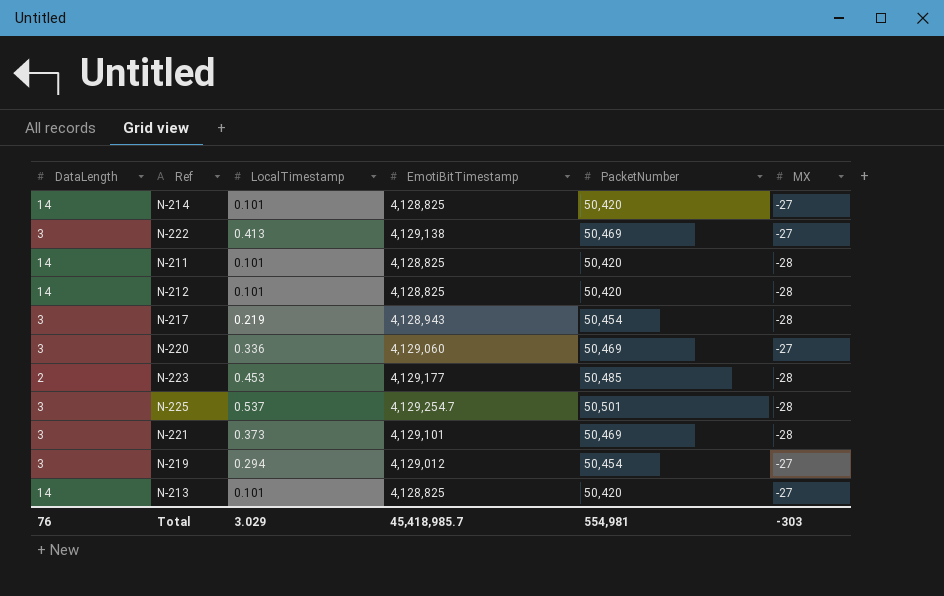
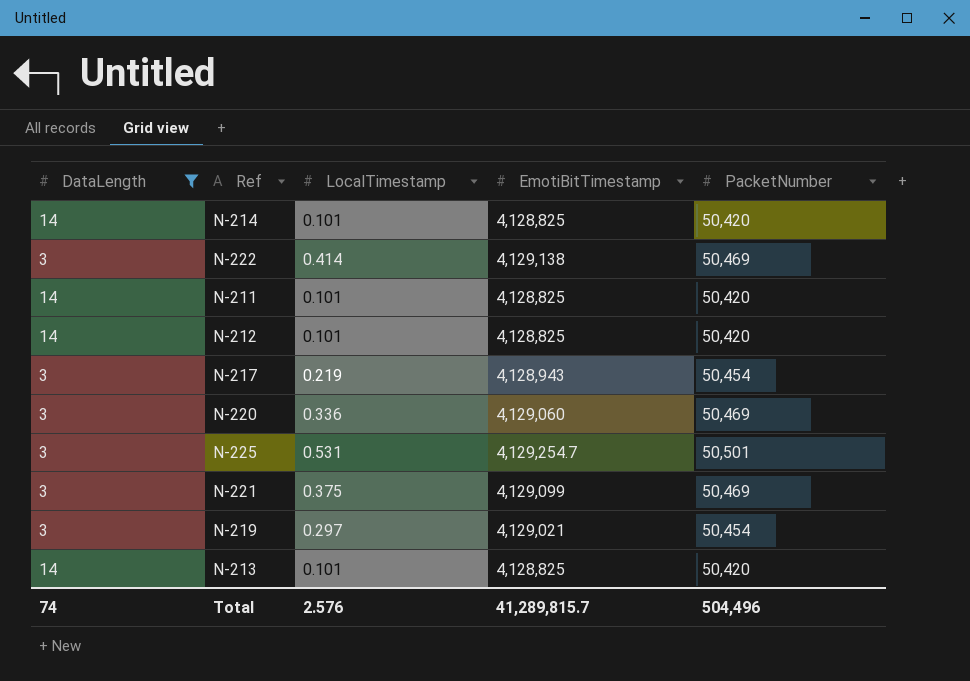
filter: none -> DataLength != 2
column MX | position: 6 -> none
N-222 | LocalTimestamp: 0.413 -> 0.414
N-225 | LocalTimestamp: 0.537 -> 0.531
N-221 | LocalTimestamp: 0.373 -> 0.375
N-221 | EmotiBitTimestamp: 4,129,101 -> 4,129,099
N-219 | LocalTimestamp: 0.294 -> 0.297
N-219 | EmotiBitTimestamp: 4,129,012 -> 4,129,021
Total | DataLength: 76 -> 74
Total | LocalTimestamp: 3.029 -> 2.576
Total | EmotiBitTimestamp: 45,418,985.7 -> 41,289,815.7
Total | PacketNumber: 554,981 -> 504,496

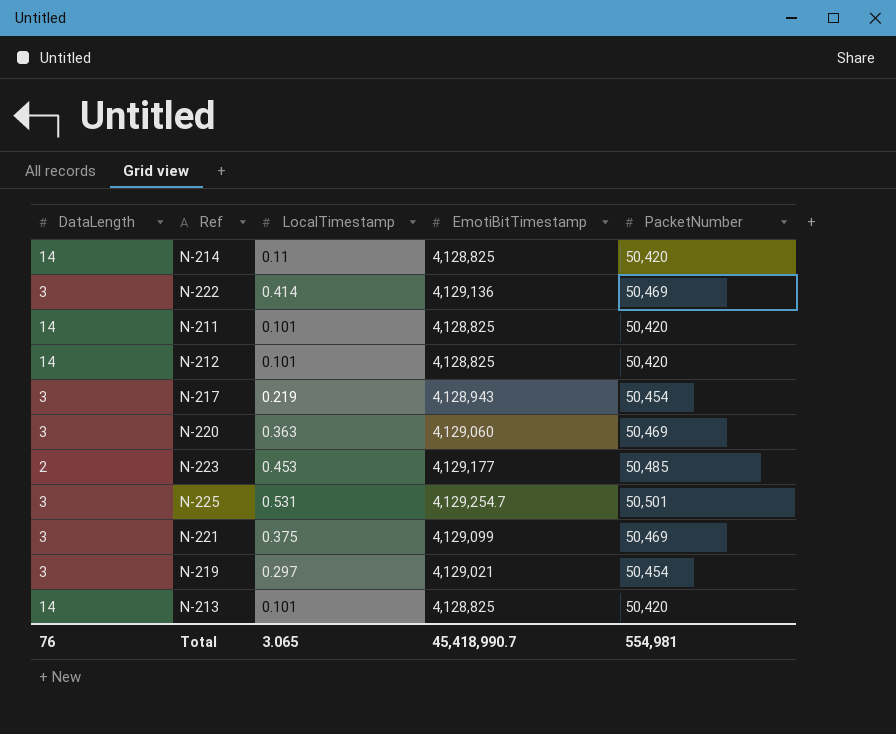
filter: DataLength != 2 -> none
N-214 | LocalTimestamp: 0.101 -> 0.11
N-222 | EmotiBitTimestamp: 4,129,138 -> 4,129,136
N-220 | LocalTimestamp: 0.336 -> 0.363
Total | DataLength: 74 -> 76
Total | LocalTimestamp: 2.576 -> 3.065
Total | EmotiBitTimestamp: 41,289,815.7 -> 45,418,990.7
Total | PacketNumber: 504,496 -> 554,981

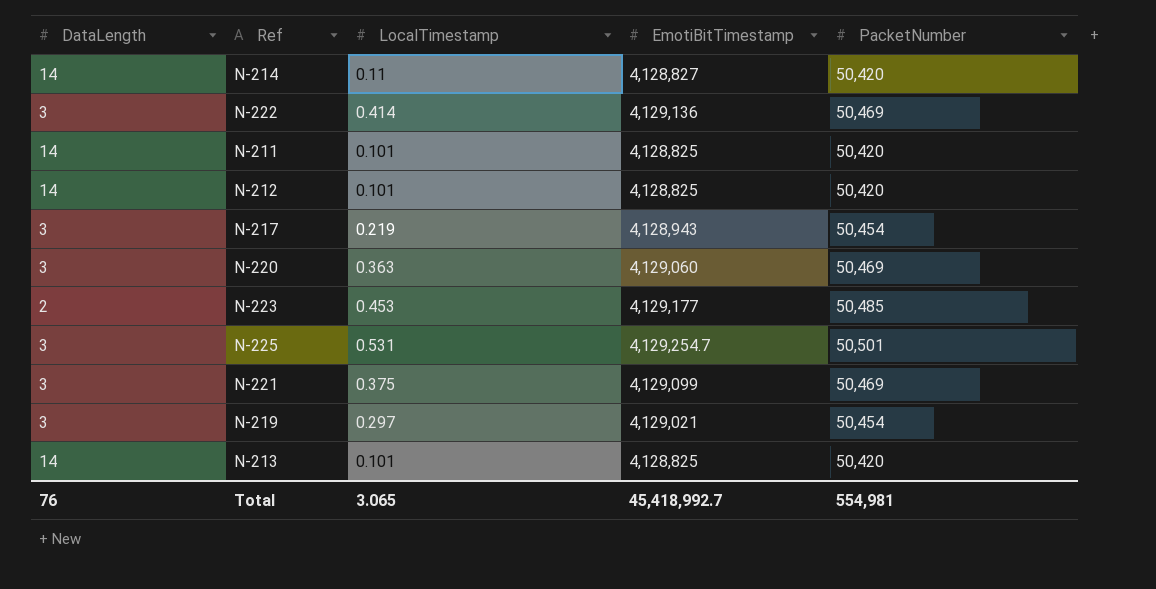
N-214 | EmotiBitTimestamp: 4,128,825 -> 4,128,827
Total | EmotiBitTimestamp: 45,418,990.7 -> 45,418,992.7

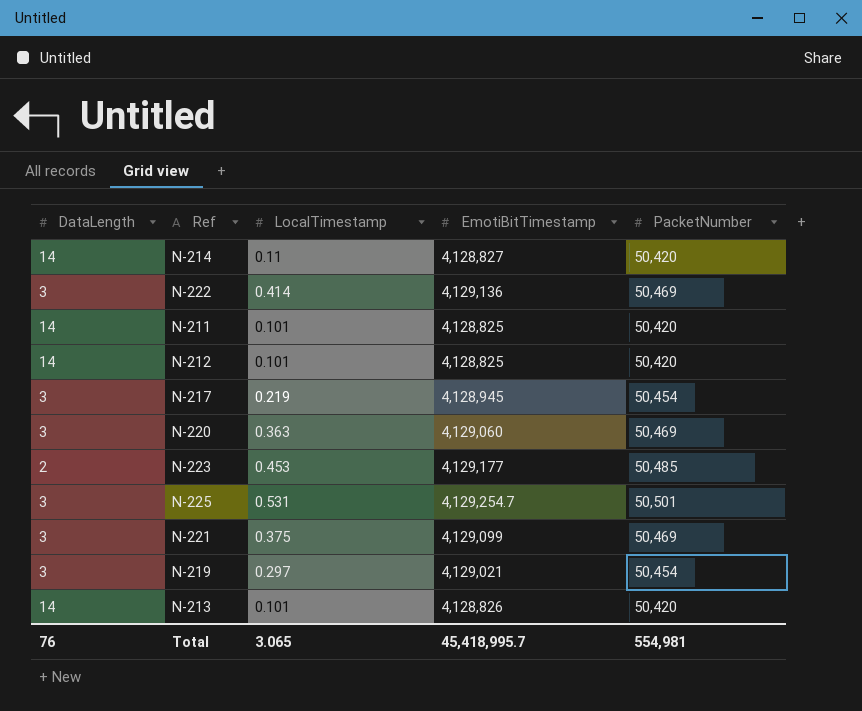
N-217 | EmotiBitTimestamp: 4,128,943 -> 4,128,945
N-213 | EmotiBitTimestamp: 4,128,825 -> 4,128,826
Total | EmotiBitTimestamp: 45,418,992.7 -> 45,418,995.7

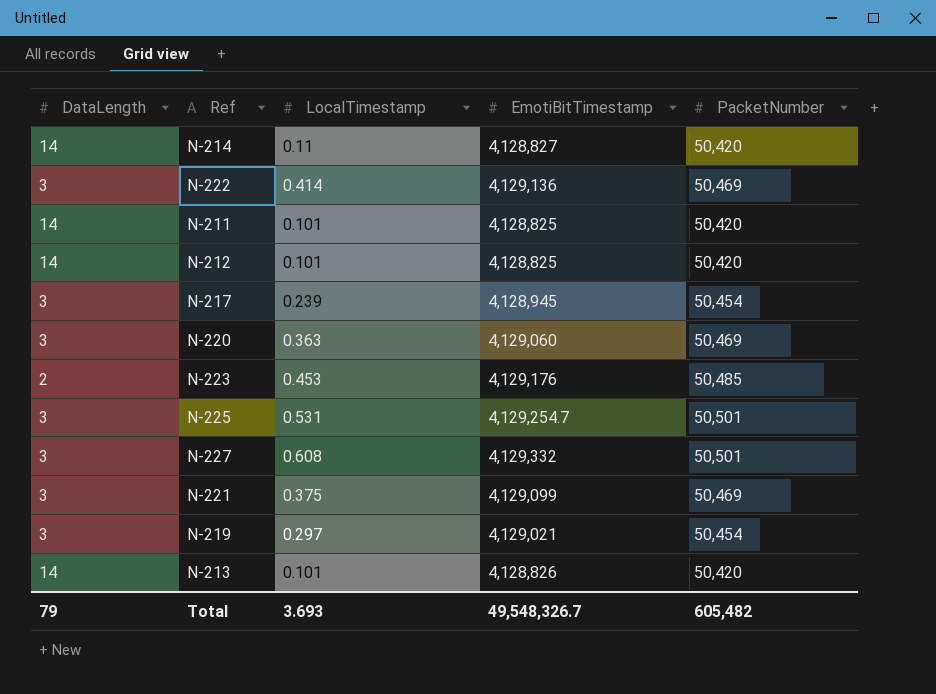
N-217 | LocalTimestamp: 0.219 -> 0.239
N-223 | EmotiBitTimestamp: 4,129,177 -> 4,129,176
row N-227: none -> 3 | 0.608 | 4,129,332 | 50,501
Total | DataLength: 76 -> 79
Total | LocalTimestamp: 3.065 -> 3.693
Total | EmotiBitTimestamp: 45,418,995.7 -> 49,548,326.7
Total | PacketNumber: 554,981 -> 605,482

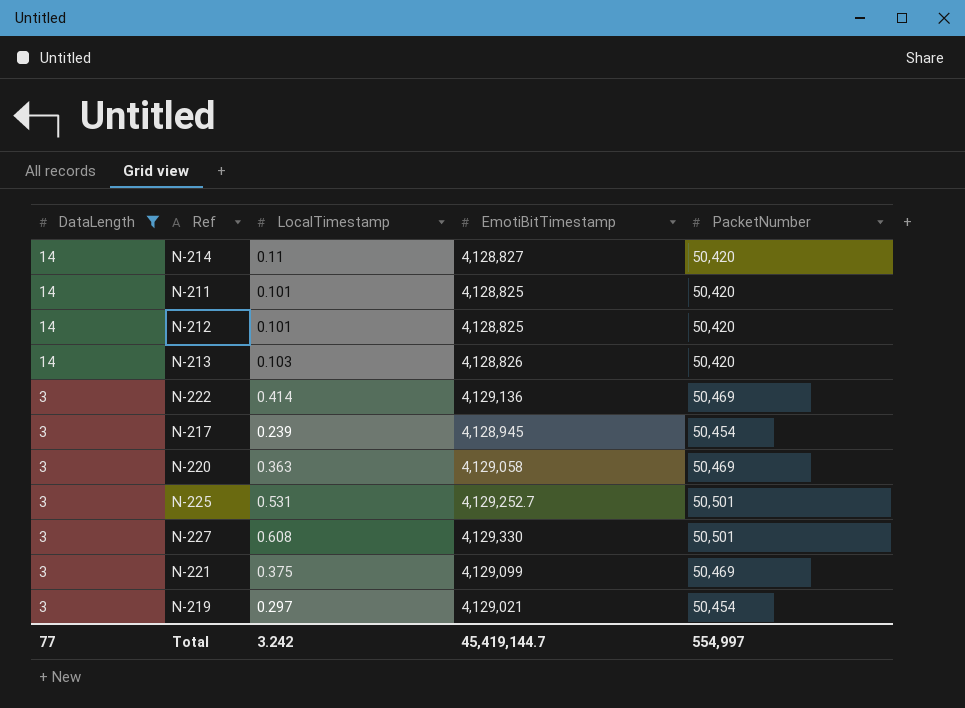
filter: none -> DataLength != 2
row order: none -> DataLength descending
N-213 | LocalTimestamp: 0.101 -> 0.103
N-220 | EmotiBitTimestamp: 4,129,060 -> 4,129,058
N-225 | EmotiBitTimestamp: 4,129,254.7 -> 4,129,252.7
N-227 | EmotiBitTimestamp: 4,129,332 -> 4,129,330
Total | DataLength: 79 -> 77
Total | LocalTimestamp: 3.693 -> 3.242
Total | EmotiBitTimestamp: 49,548,326.7 -> 45,419,144.7
Total | PacketNumber: 605,482 -> 554,997

